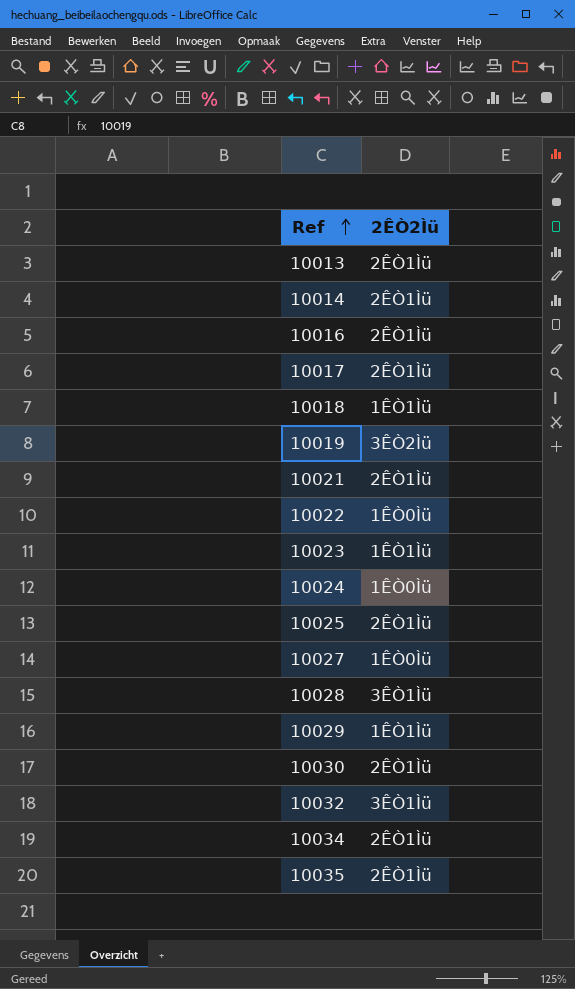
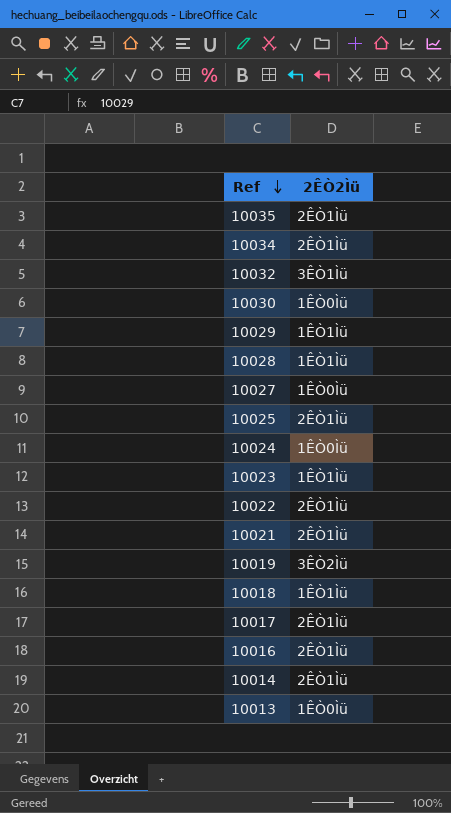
row order: Ref ascending -> Ref descending
10030 | 2ÊÒ2Ìü: 2ÊÒ1Ìü -> 1ÊÒ0Ìü
10028 | 2ÊÒ2Ìü: 3ÊÒ1Ìü -> 1ÊÒ1Ìü
10022 | 2ÊÒ2Ìü: 1ÊÒ0Ìü -> 2ÊÒ1Ìü
10013 | 2ÊÒ2Ìü: 2ÊÒ1Ìü -> 1ÊÒ0Ìü

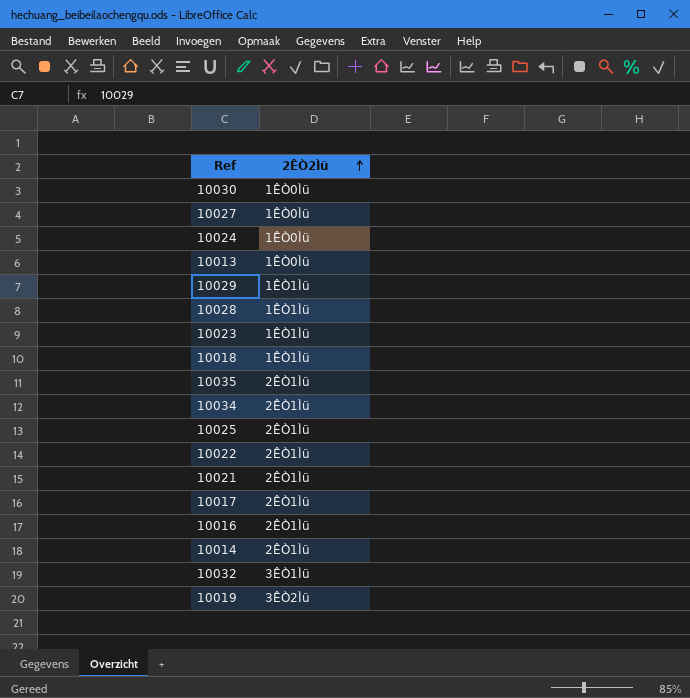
row order: Ref descending -> 2ÊÒ2Ìü ascending

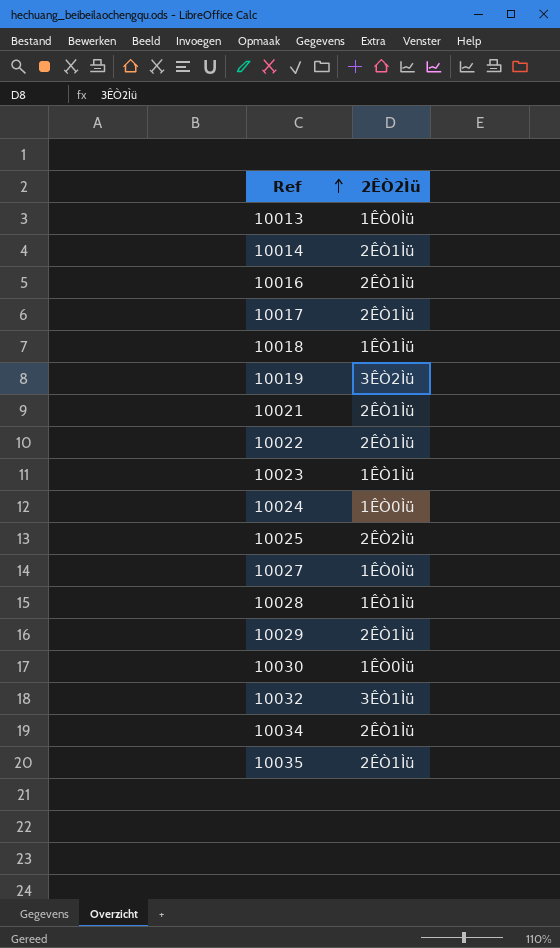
row order: 2ÊÒ2Ìü ascending -> Ref ascending
10025 | 2ÊÒ2Ìü: 2ÊÒ1Ìü -> 2ÊÒ2Ìü
10029 | 2ÊÒ2Ìü: 1ÊÒ1Ìü -> 2ÊÒ1Ìü

